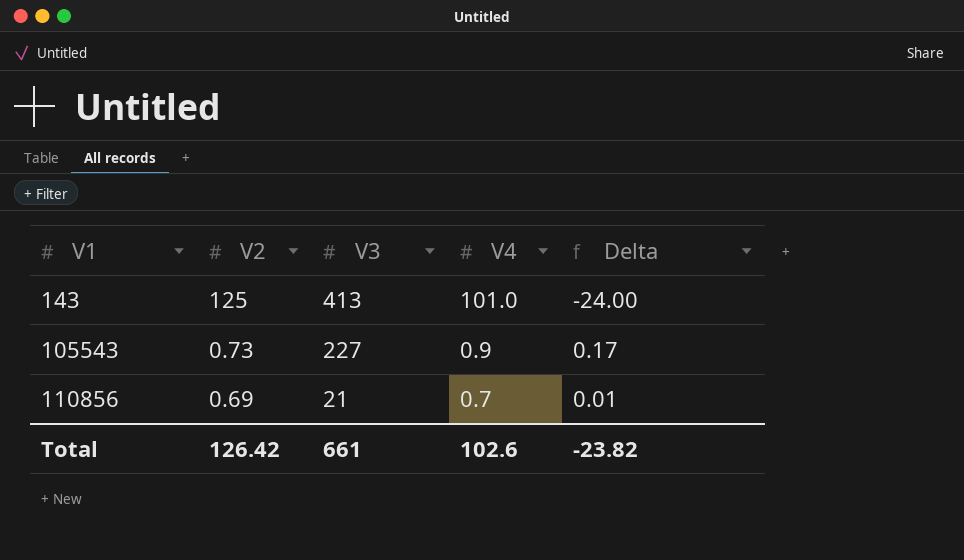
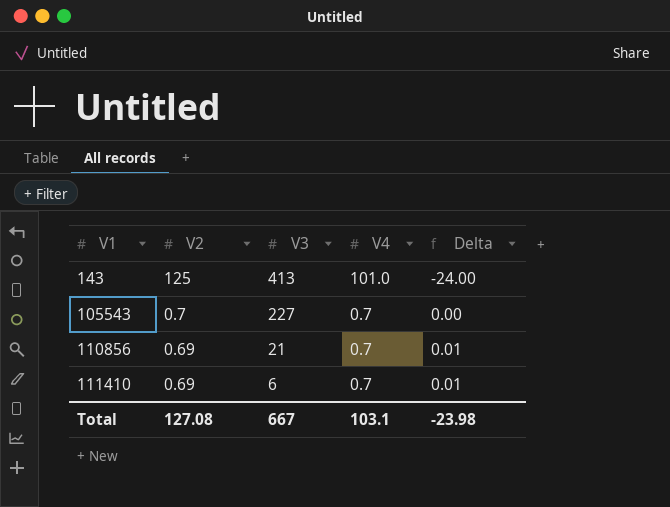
105543 | V2: 0.73 -> 0.7
105543 | V4: 0.9 -> 0.7
105543 | Delta: 0.17 -> 0.00
row 111410: none -> 0.69 | 6 | 0.7 | 0.01
Total | V2: 126.42 -> 127.08
Total | V3: 661 -> 667
Total | V4: 102.6 -> 103.1
Total | Delta: -23.82 -> -23.98

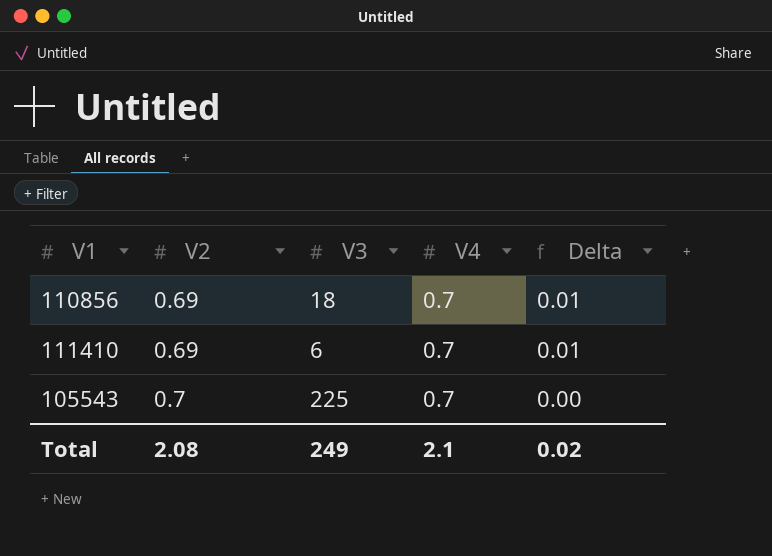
row order: V1 ascending -> V2 ascending
row 143: 125 | 413 | 101.0 | -24.00 -> none
110856 | V3: 21 -> 18
105543 | V3: 227 -> 225
Total | V2: 127.08 -> 2.08
Total | V3: 667 -> 249
Total | V4: 103.1 -> 2.1
Total | Delta: -23.98 -> 0.02

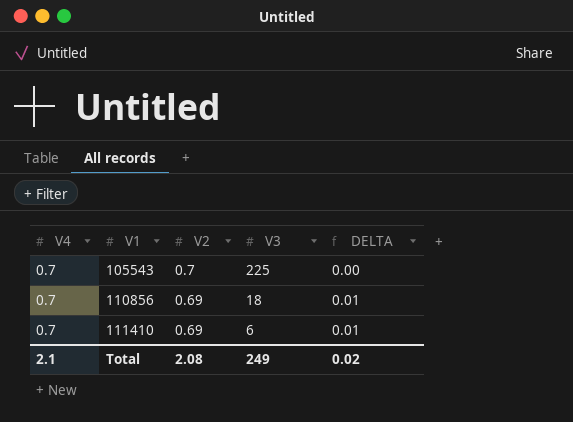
row order: V2 ascending -> V1 ascending
column V4 | position: 4 -> 1
column name: Delta -> DELTA

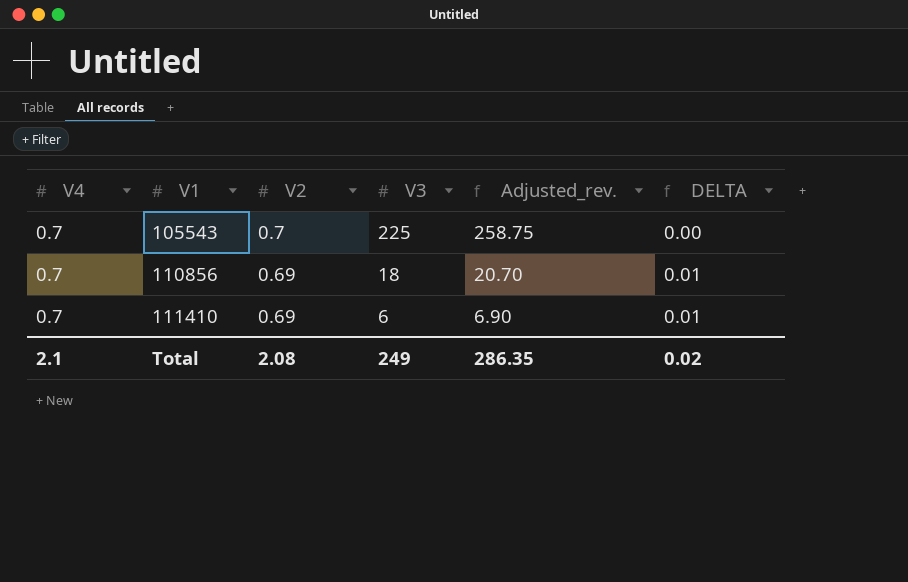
column Adjusted_rev. | formula: none -> [V3] * 1.15

